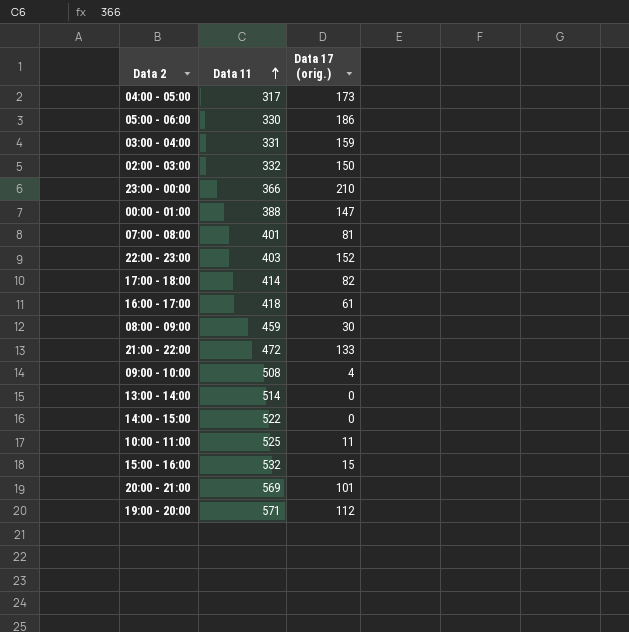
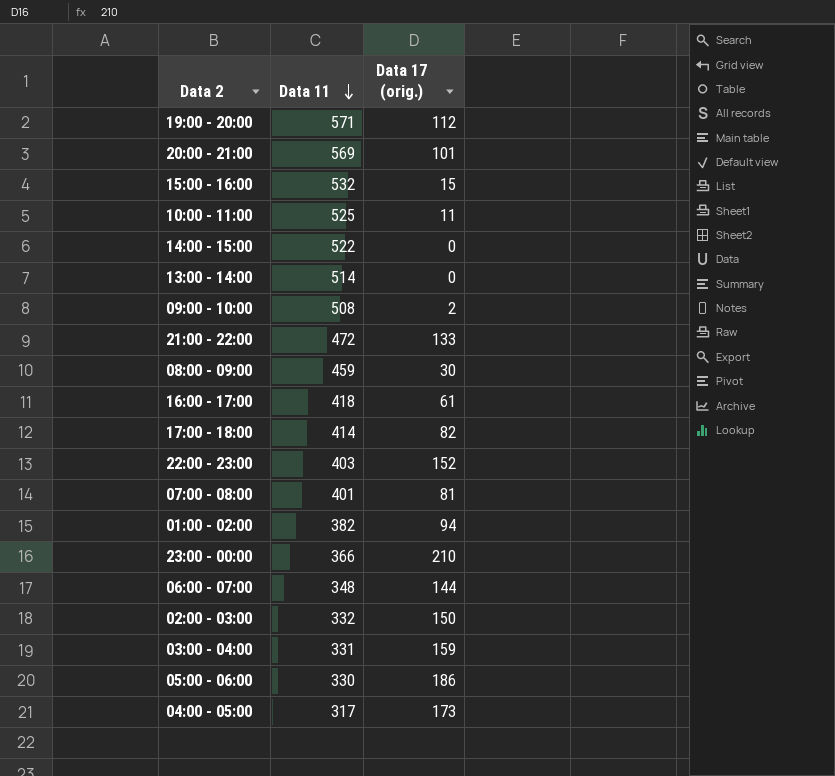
row order: Data 11 ascending -> Data 11 descending
row 00:00 - 01:00: 388 | 147 -> none
09:00 - 10:00 | Data 17 (orig.): 4 -> 2
row 01:00 - 02:00: none -> 382 | 94
row 06:00 - 07:00: none -> 348 | 144

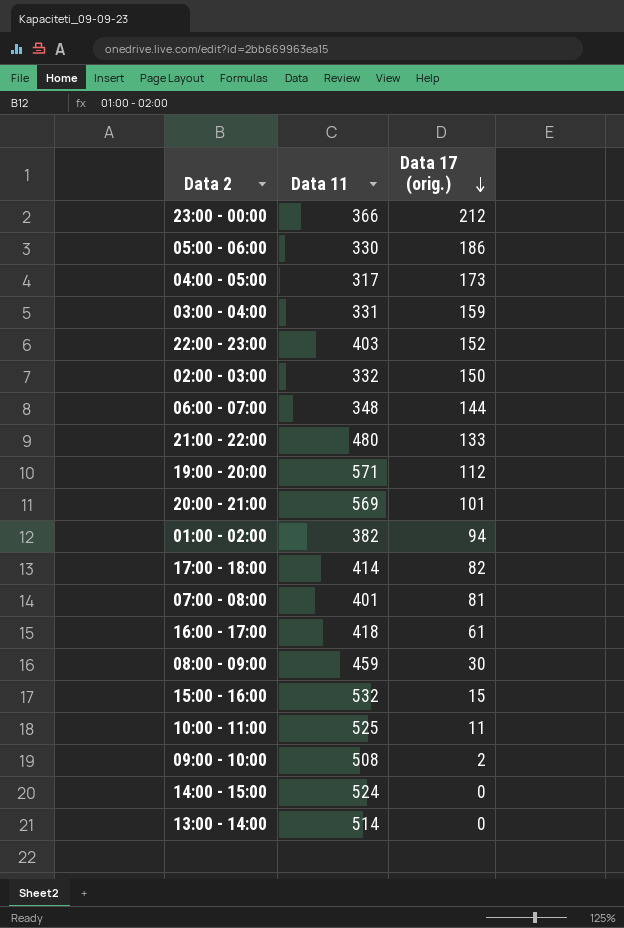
row order: Data 11 descending -> Data 17 (orig.) descending
23:00 - 00:00 | Data 17 (orig.): 210 -> 212
21:00 - 22:00 | Data 11: 472 -> 480
14:00 - 15:00 | Data 11: 522 -> 524

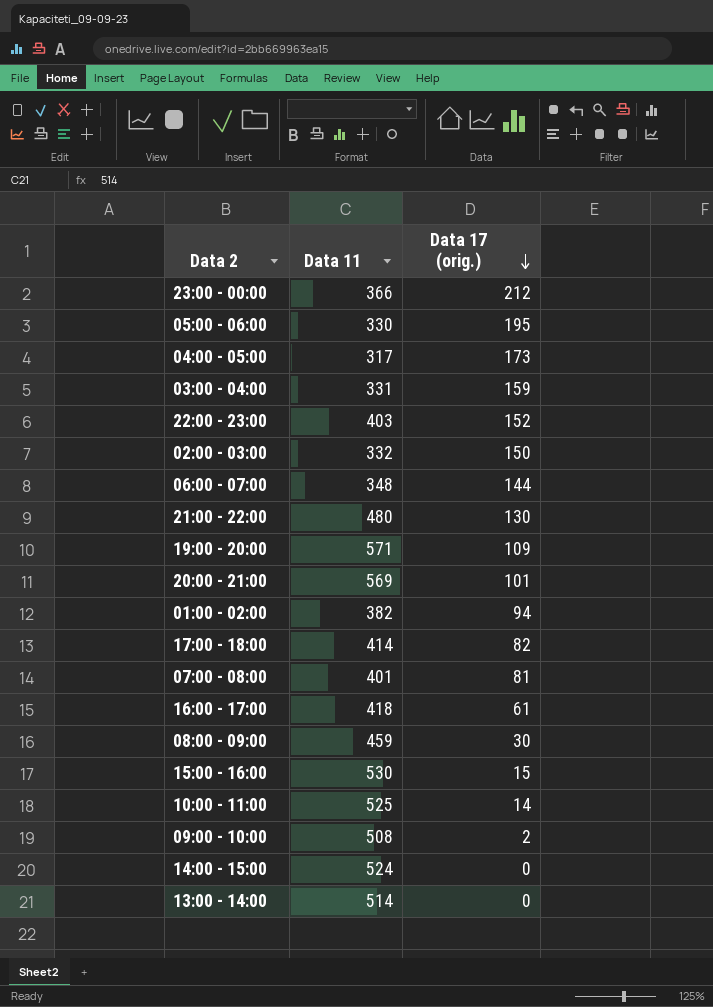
05:00 - 06:00 | Data 17 (orig.): 186 -> 195
21:00 - 22:00 | Data 17 (orig.): 133 -> 130
19:00 - 20:00 | Data 17 (orig.): 112 -> 109
15:00 - 16:00 | Data 11: 532 -> 530
10:00 - 11:00 | Data 17 (orig.): 11 -> 14

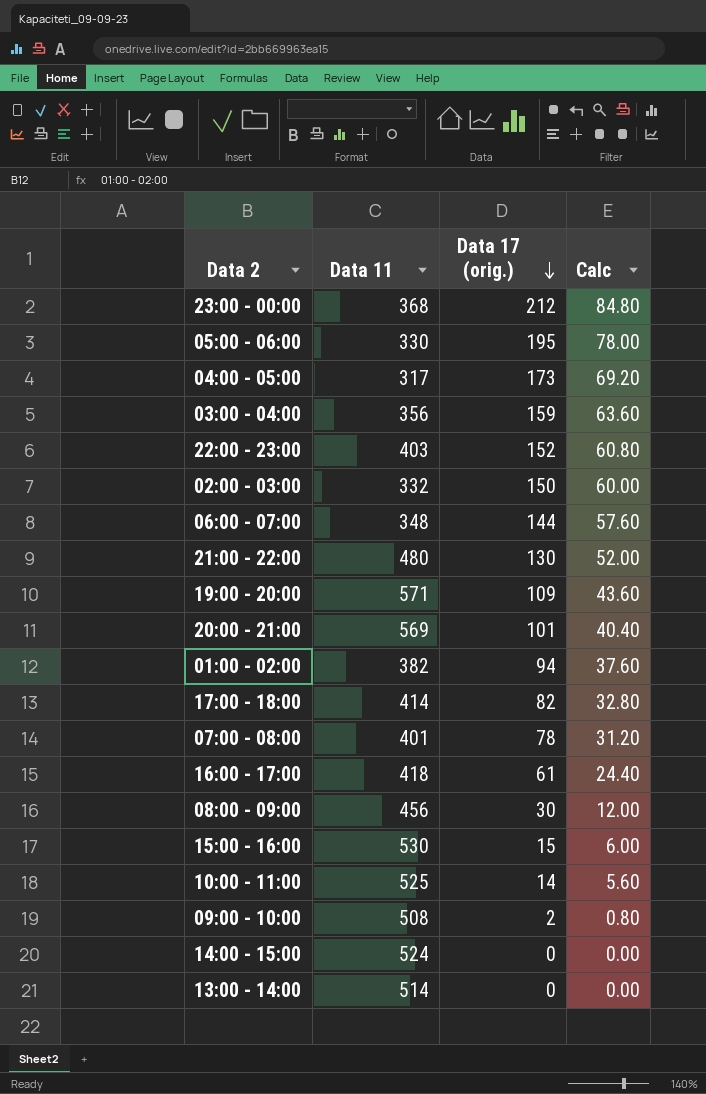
column Calc | formula: none -> [Data 17 (orig.)] * 0.4
23:00 - 00:00 | Data 11: 366 -> 368
03:00 - 04:00 | Data 11: 331 -> 356
07:00 - 08:00 | Data 17 (orig.): 81 -> 78
08:00 - 09:00 | Data 11: 459 -> 456

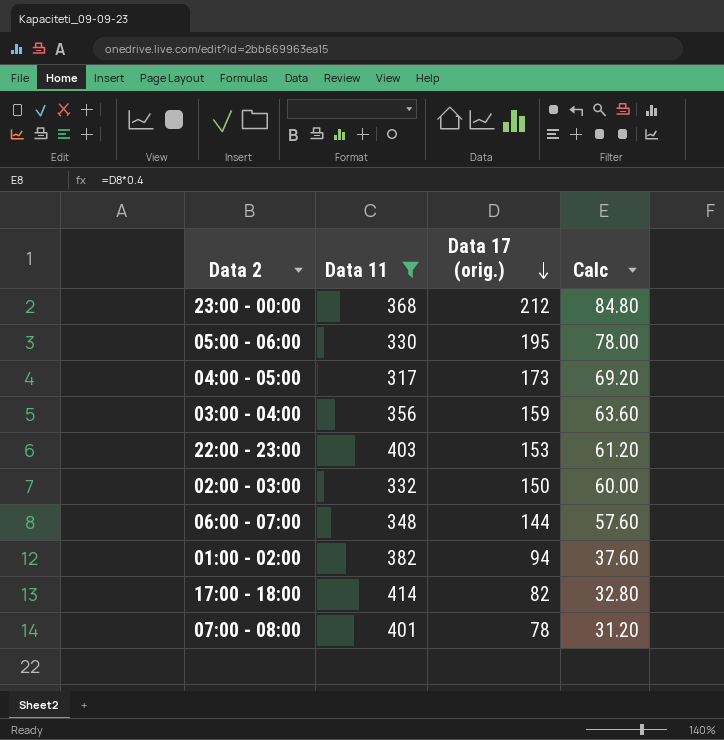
filter: none -> Data 11 <= 414
22:00 - 23:00 | Data 17 (orig.): 152 -> 153
22:00 - 23:00 | Calc: 60.80 -> 61.20

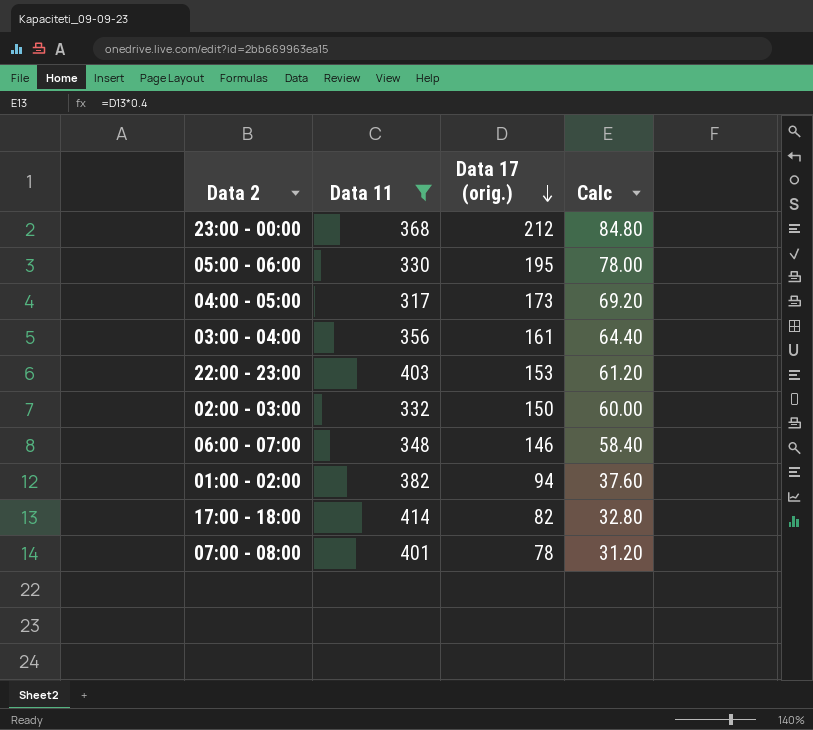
03:00 - 04:00 | Data 17 (orig.): 159 -> 161
03:00 - 04:00 | Calc: 63.60 -> 64.40
06:00 - 07:00 | Data 17 (orig.): 144 -> 146
06:00 - 07:00 | Calc: 57.60 -> 58.40

